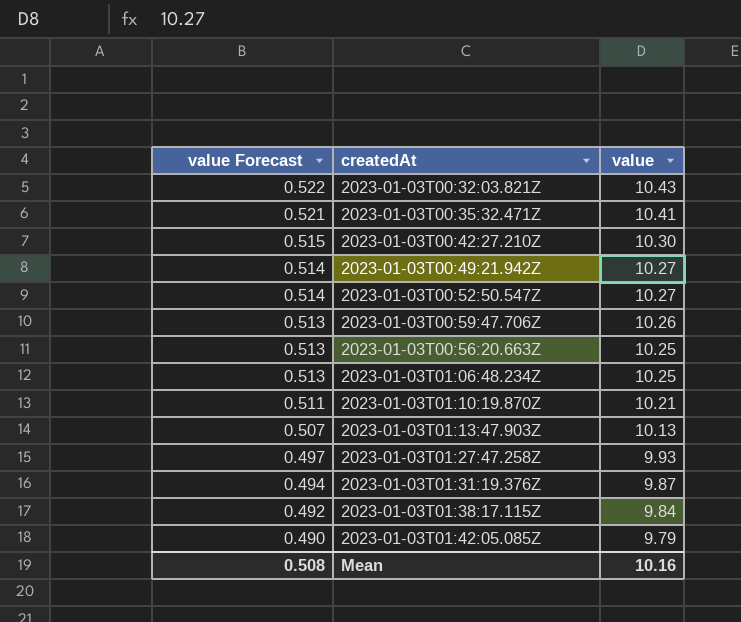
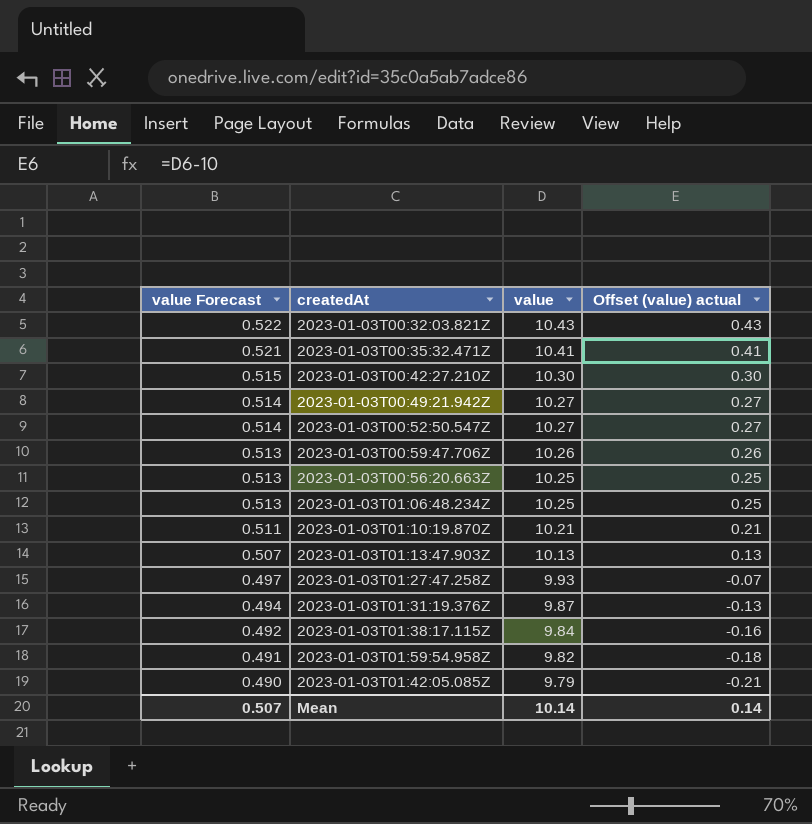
column Offset (value) actual | formula: none -> [value] - 10
row 2023-01-03T01:59:54.958Z: none -> 0.491 | 9.82 | -0.18
Mean | value Forecast: 0.508 -> 0.507
Mean | value: 10.16 -> 10.14

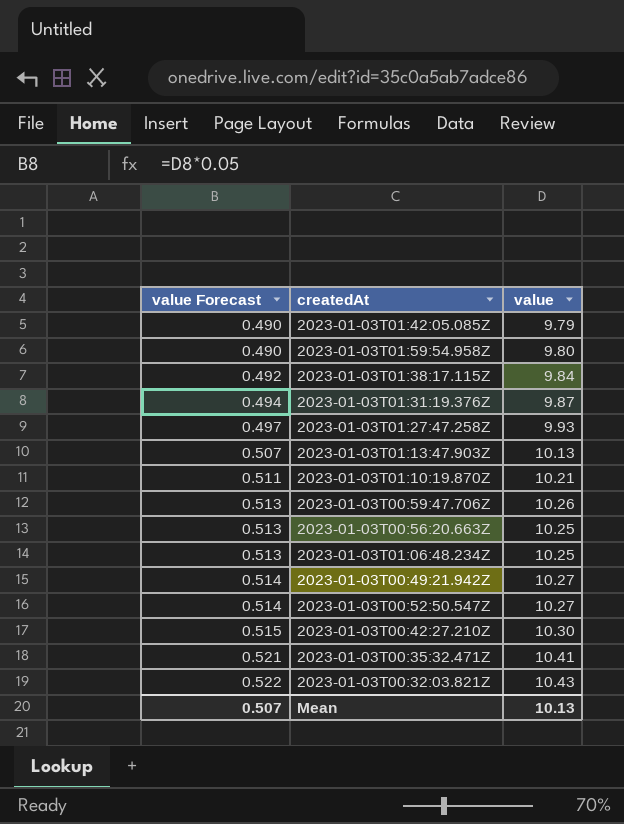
row order: value Forecast descending -> value Forecast ascending
column Offset (value) actual | formula: [value] - 10 -> none
2023-01-03T01:59:54.958Z | value Forecast: 0.491 -> 0.490
2023-01-03T01:59:54.958Z | value: 9.82 -> 9.80
Mean | value: 10.14 -> 10.13

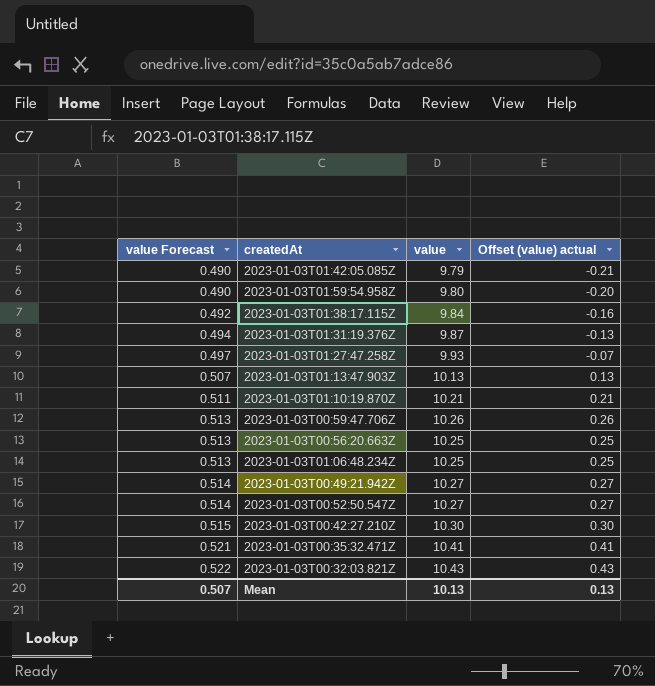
column Offset (value) actual | formula: none -> [value] - 10

